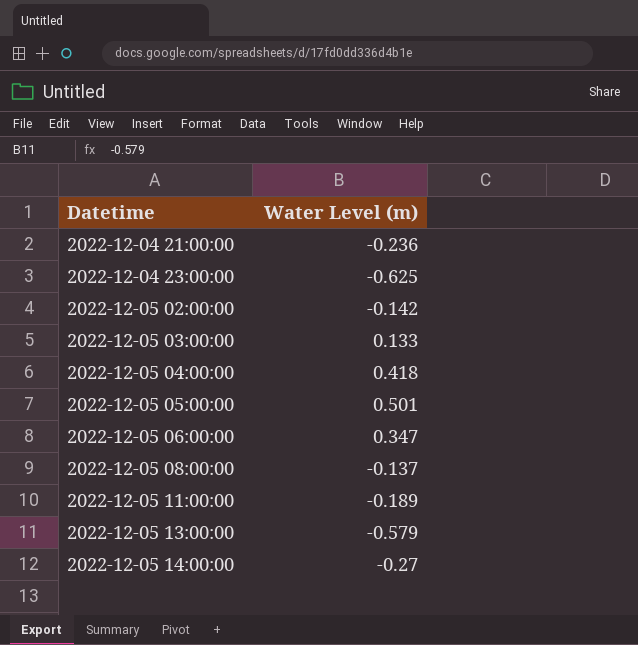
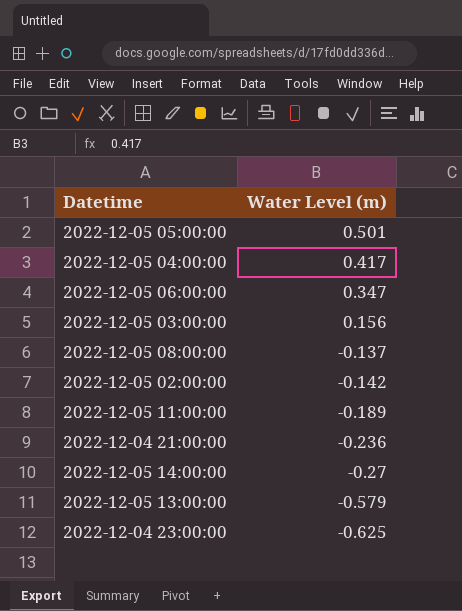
row order: Datetime ascending -> Water Level (m) descending
2022-12-05 04:00:00 | Water Level (m): 0.418 -> 0.417
2022-12-05 03:00:00 | Water Level (m): 0.133 -> 0.156

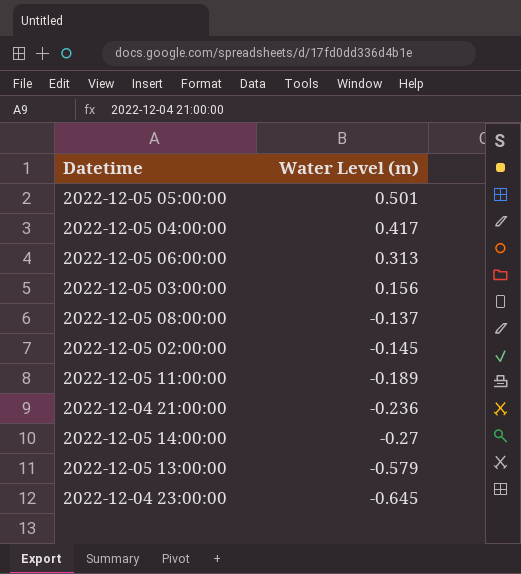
2022-12-05 06:00:00 | Water Level (m): 0.347 -> 0.313
2022-12-05 02:00:00 | Water Level (m): -0.142 -> -0.145
2022-12-04 23:00:00 | Water Level (m): -0.625 -> -0.645

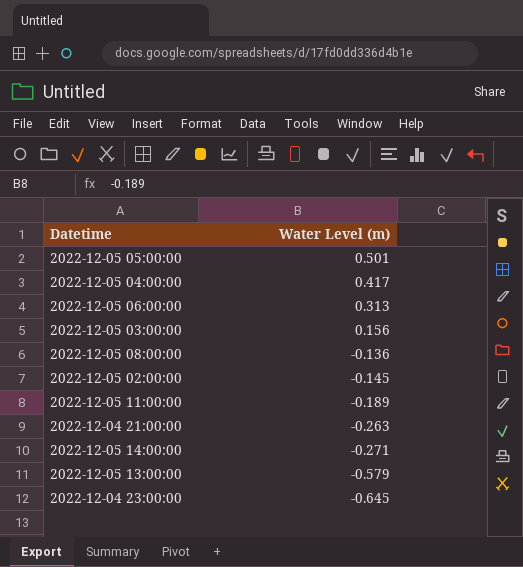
2022-12-05 08:00:00 | Water Level (m): -0.137 -> -0.136
2022-12-04 21:00:00 | Water Level (m): -0.236 -> -0.263
2022-12-05 14:00:00 | Water Level (m): -0.27 -> -0.271

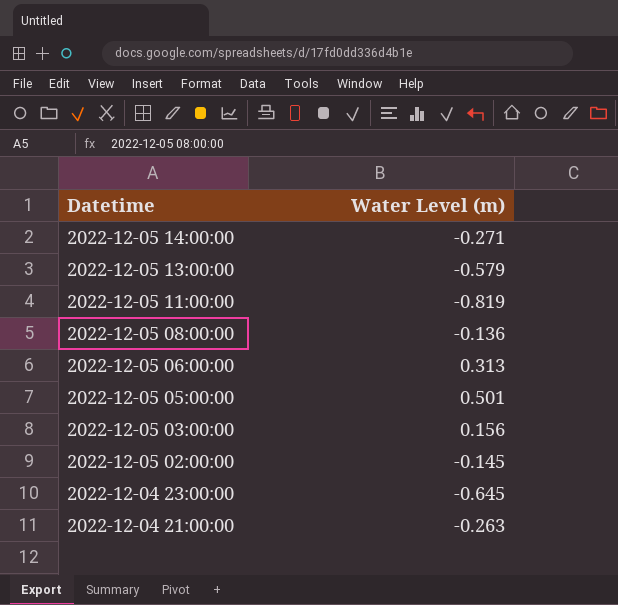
row order: Water Level (m) descending -> Datetime descending
row 2022-12-05 04:00:00: 0.417 -> none
2022-12-05 11:00:00 | Water Level (m): -0.189 -> -0.819

